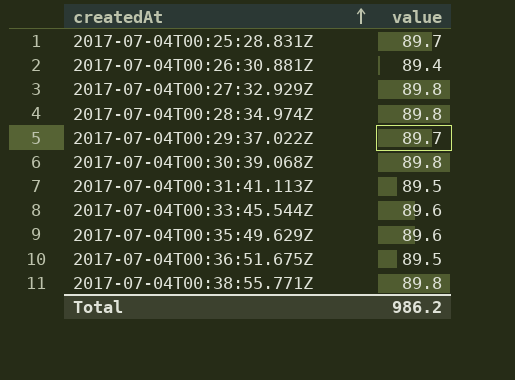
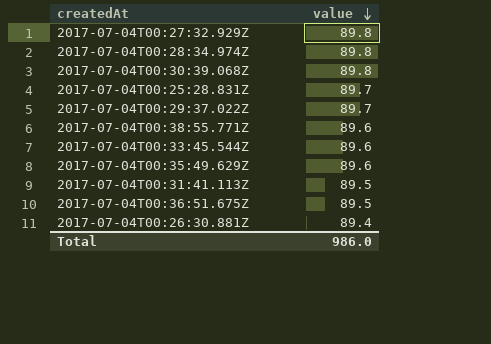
row order: createdAt ascending -> value descending
2017-07-04T00:38:55.771Z | value: 89.8 -> 89.6
Total | value: 986.2 -> 986.0

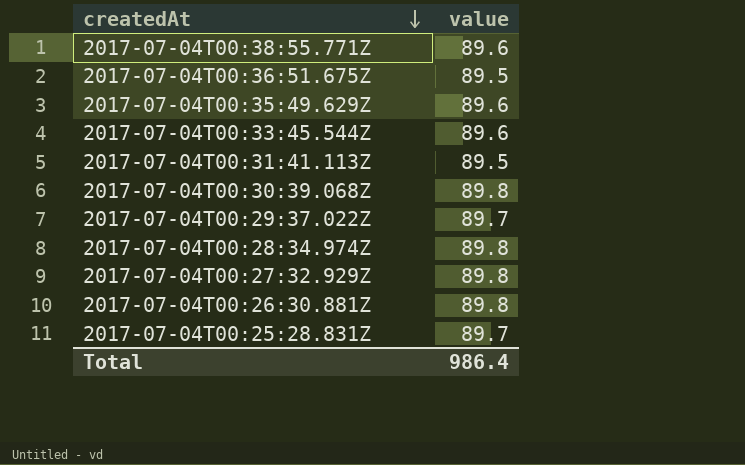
row order: value descending -> createdAt descending
2017-07-04T00:26:30.881Z | value: 89.4 -> 89.8
Total | value: 986.0 -> 986.4

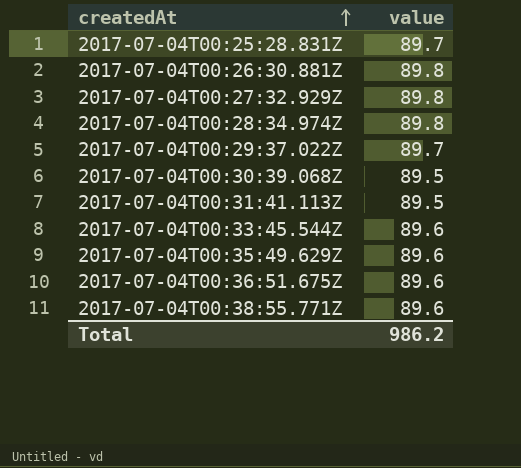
row order: createdAt descending -> createdAt ascending
2017-07-04T00:30:39.068Z | value: 89.8 -> 89.5
2017-07-04T00:36:51.675Z | value: 89.5 -> 89.6
Total | value: 986.4 -> 986.2

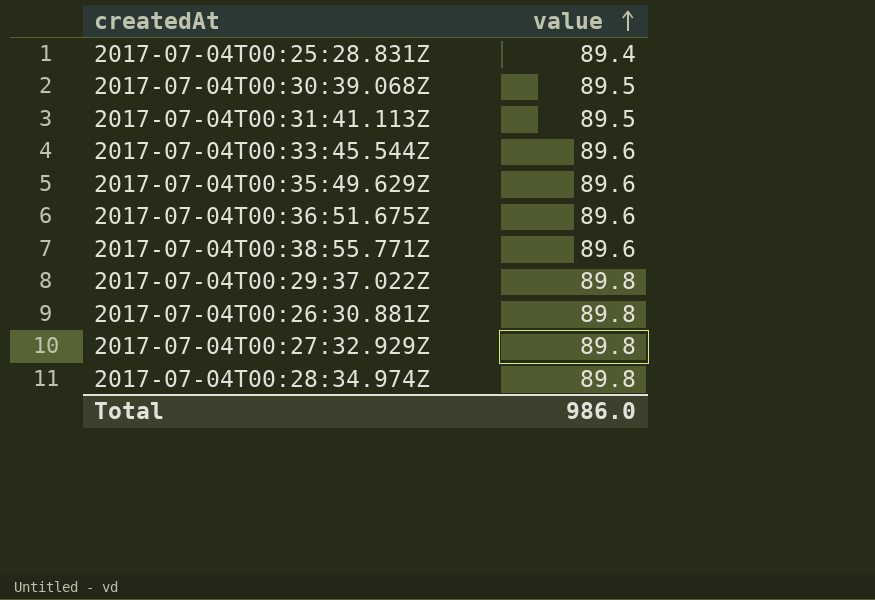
row order: createdAt ascending -> value ascending
2017-07-04T00:25:28.831Z | value: 89.7 -> 89.4
2017-07-04T00:29:37.022Z | value: 89.7 -> 89.8
Total | value: 986.2 -> 986.0

